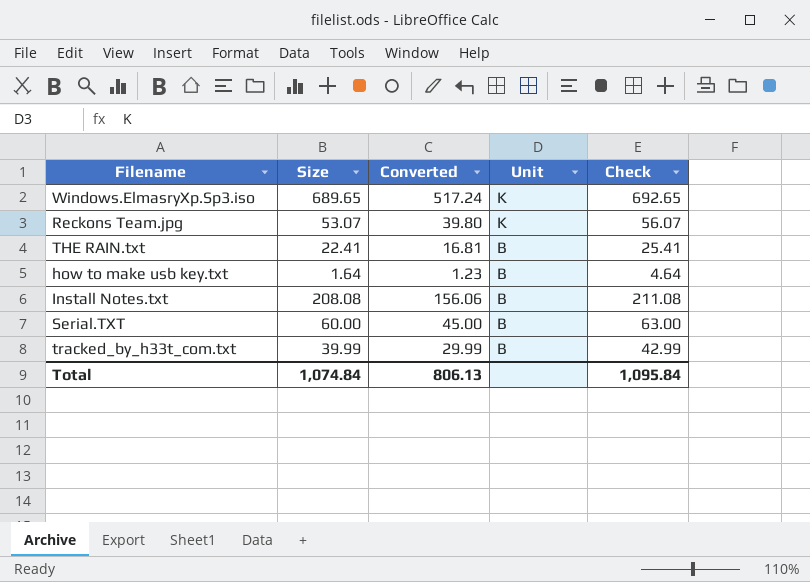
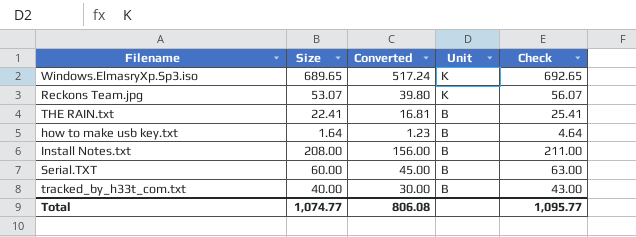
Install Notes.txt | Size: 208.08 -> 208.00
Install Notes.txt | Converted: 156.06 -> 156.00
Install Notes.txt | Check: 211.08 -> 211.00
tracked_by_h33t_com.txt | Size: 39.99 -> 40.00
tracked_by_h33t_com.txt | Converted: 29.99 -> 30.00
tracked_by_h33t_com.txt | Check: 42.99 -> 43.00
Total | Size: 1,074.84 -> 1,074.77
Total | Converted: 806.13 -> 806.08
Total | Check: 1,095.84 -> 1,095.77

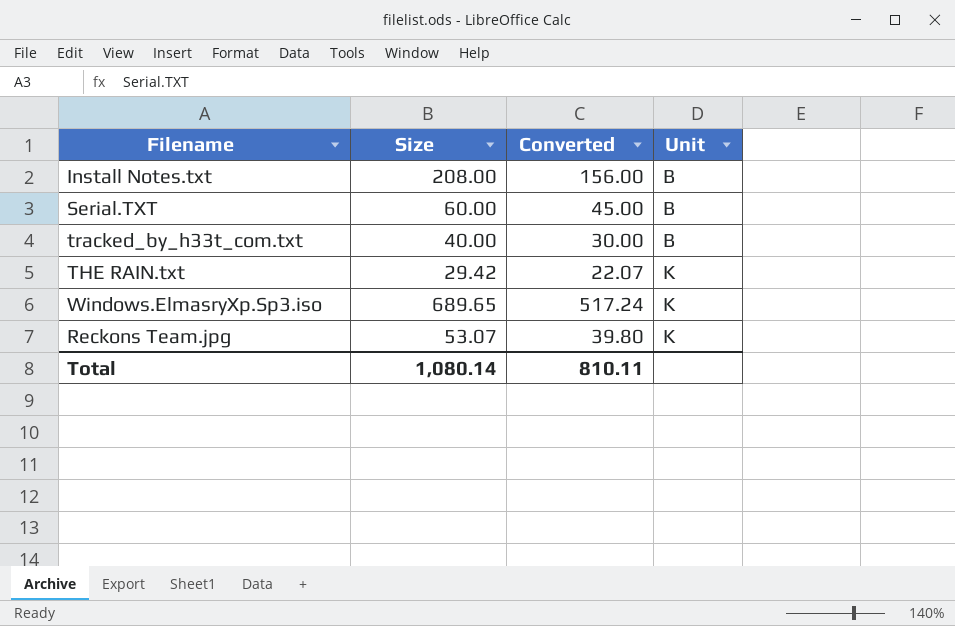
row order: Unit descending -> Unit ascending
column Check | formula: [Size] + 3 -> none
row how to make usb key.txt: 1.64 | 1.23 | B | 4.64 -> none
THE RAIN.txt | Size: 22.41 -> 29.42
THE RAIN.txt | Converted: 16.81 -> 22.07
THE RAIN.txt | Unit: B -> K
Total | Size: 1,074.77 -> 1,080.14
Total | Converted: 806.08 -> 810.11

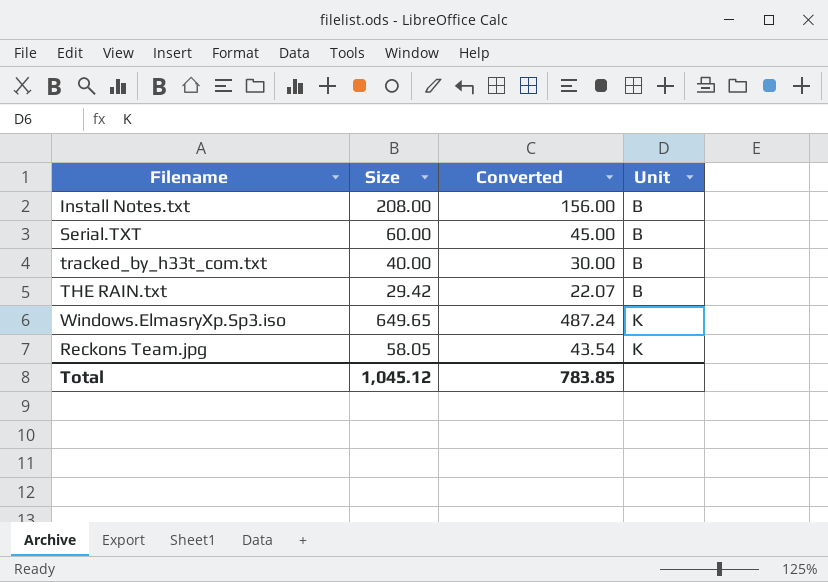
THE RAIN.txt | Unit: K -> B
Windows.ElmasryXp.Sp3.iso | Size: 689.65 -> 649.65
Windows.ElmasryXp.Sp3.iso | Converted: 517.24 -> 487.24
Reckons Team.jpg | Size: 53.07 -> 58.05
Reckons Team.jpg | Converted: 39.80 -> 43.54
Total | Size: 1,080.14 -> 1,045.12
Total | Converted: 810.11 -> 783.85

